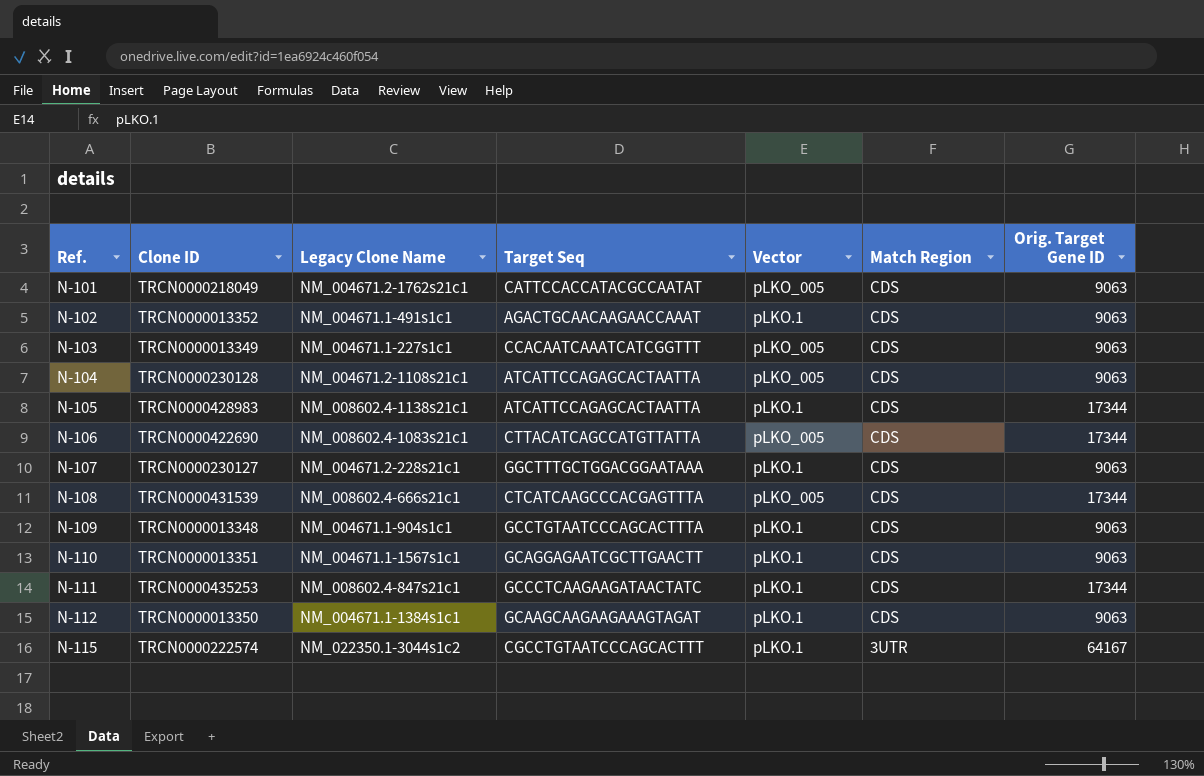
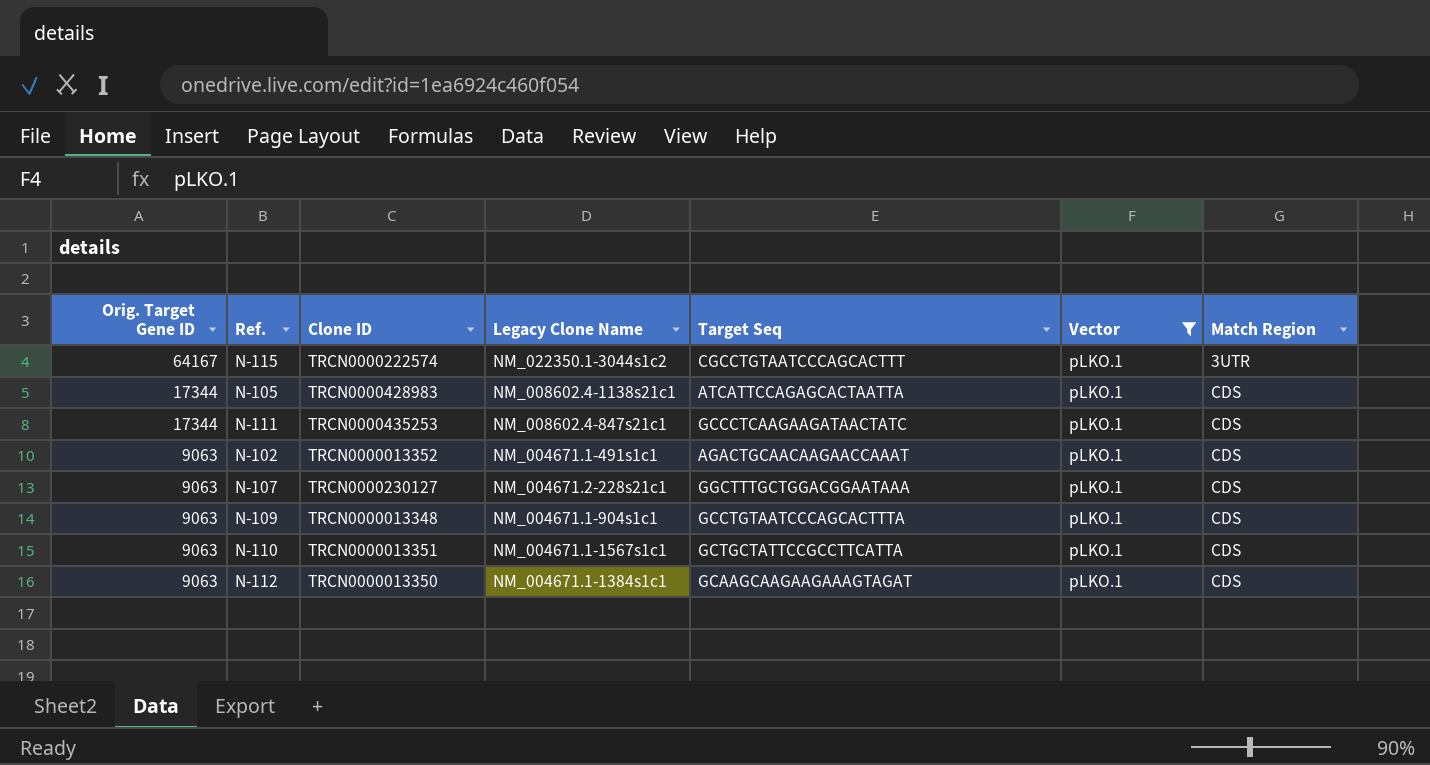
filter: none -> Vector = pLKO.1
row order: Ref. ascending -> Orig. Target Gene ID descending
column Orig. Target Gene ID | position: 7 -> 1
N-110 | Target Seq: GCAGGAGAATCGCTTGAACTT -> GCTGCTATTCCGCCTTCATTA

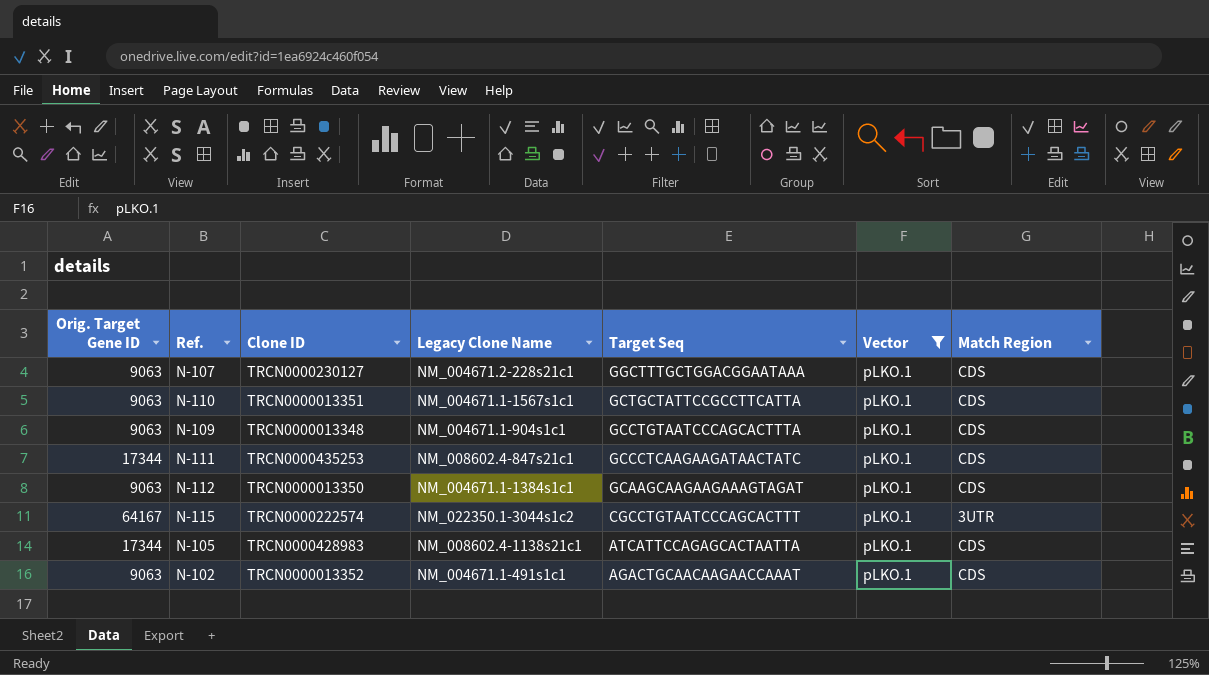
row order: Orig. Target Gene ID descending -> Target Seq descending

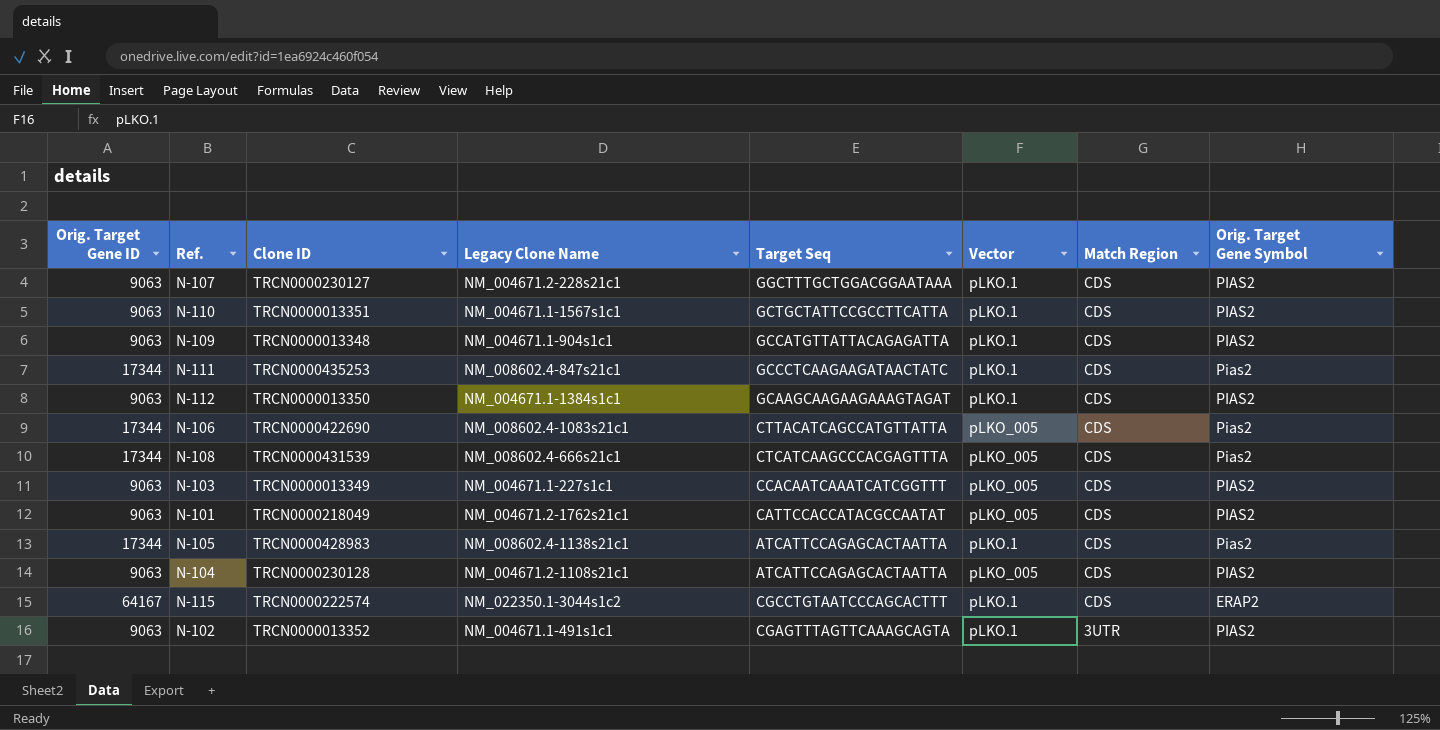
filter: Vector = pLKO.1 -> none
row order: Target Seq descending -> Match Region descending
column Orig. Target Gene Symbol | position: none -> 8
N-109 | Target Seq: GCCTGTAATCCCAGCACTTTA -> GCCATGTTATTACAGAGATTA
N-115 | Match Region: 3UTR -> CDS
N-102 | Target Seq: AGACTGCAACAAGAACCAAAT -> CGAGTTTAGTTCAAAGCAGTA
N-102 | Match Region: CDS -> 3UTR

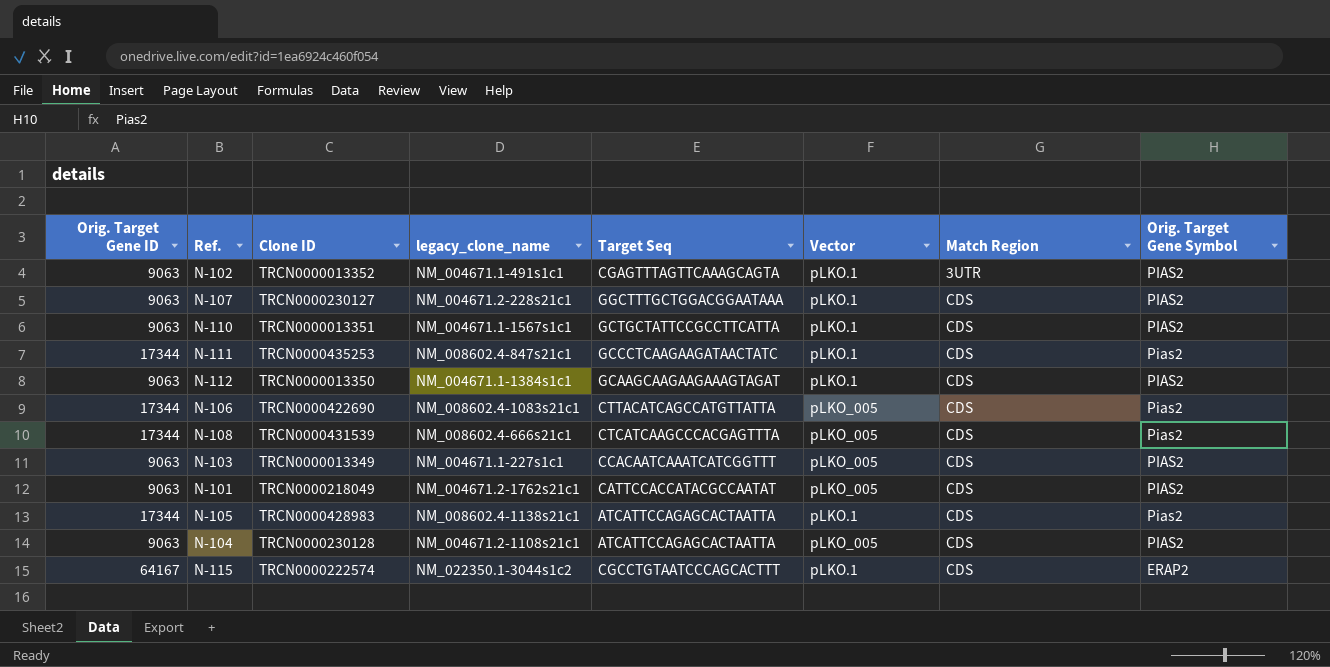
row order: Match Region descending -> Match Region ascending
column name: Legacy Clone Name -> legacy_clone_name
row N-109: 9063 | TRCN0000013348 | NM_004671.1-904s1c1 | GCCATGTTATTACAGAGATTA | pLKO.1 | CDS | PIAS2 -> none

